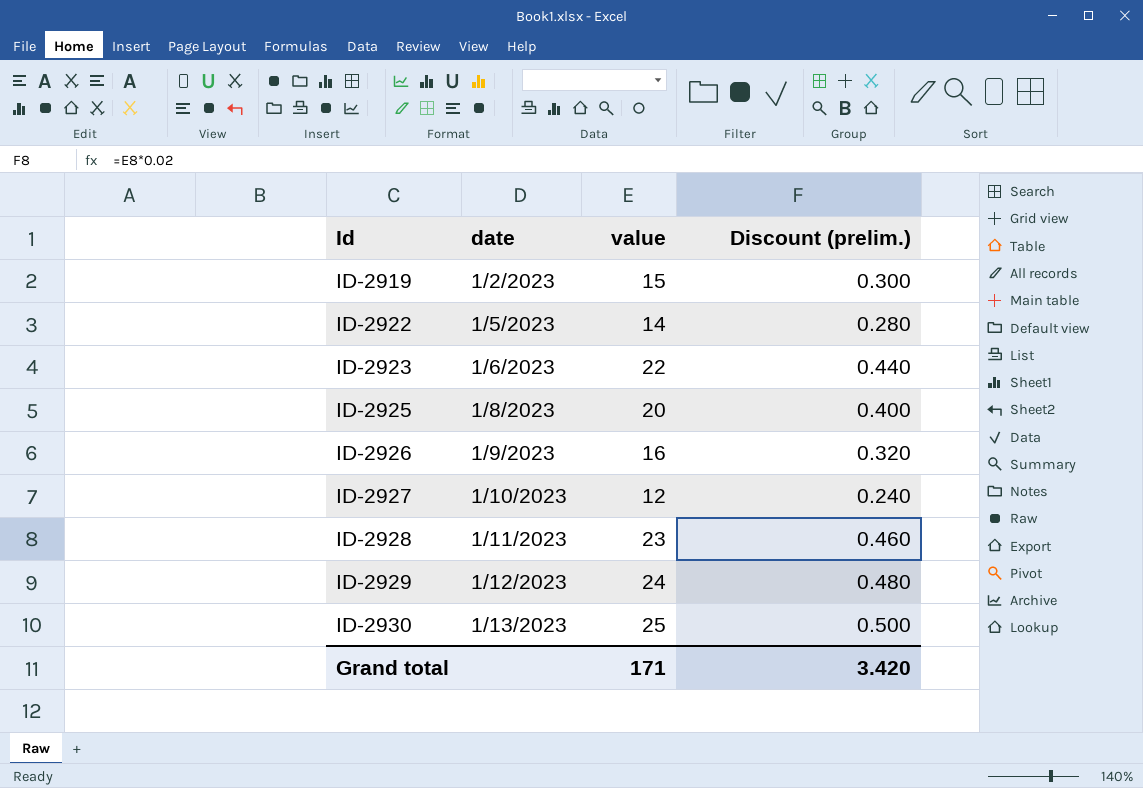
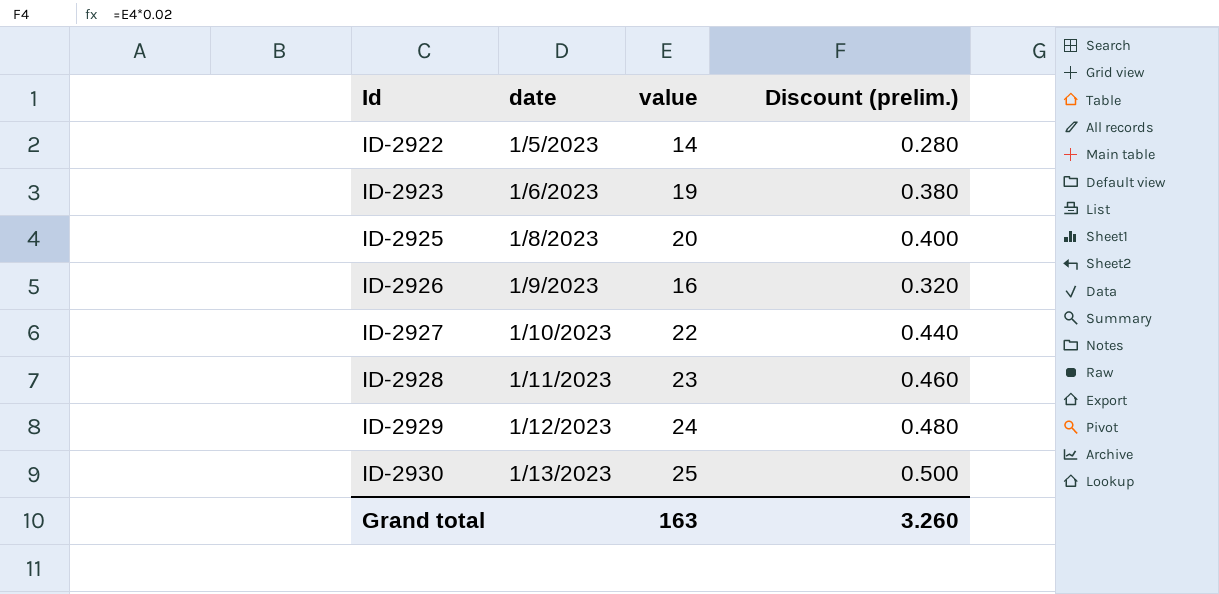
row ID-2919: 1/2/2023 | 15 | 0.300 -> none
ID-2923 | value: 22 -> 19
ID-2923 | Discount (prelim.): 0.440 -> 0.380
ID-2927 | value: 12 -> 22
ID-2927 | Discount (prelim.): 0.240 -> 0.440
Grand total | value: 171 -> 163
Grand total | Discount (prelim.): 3.420 -> 3.260

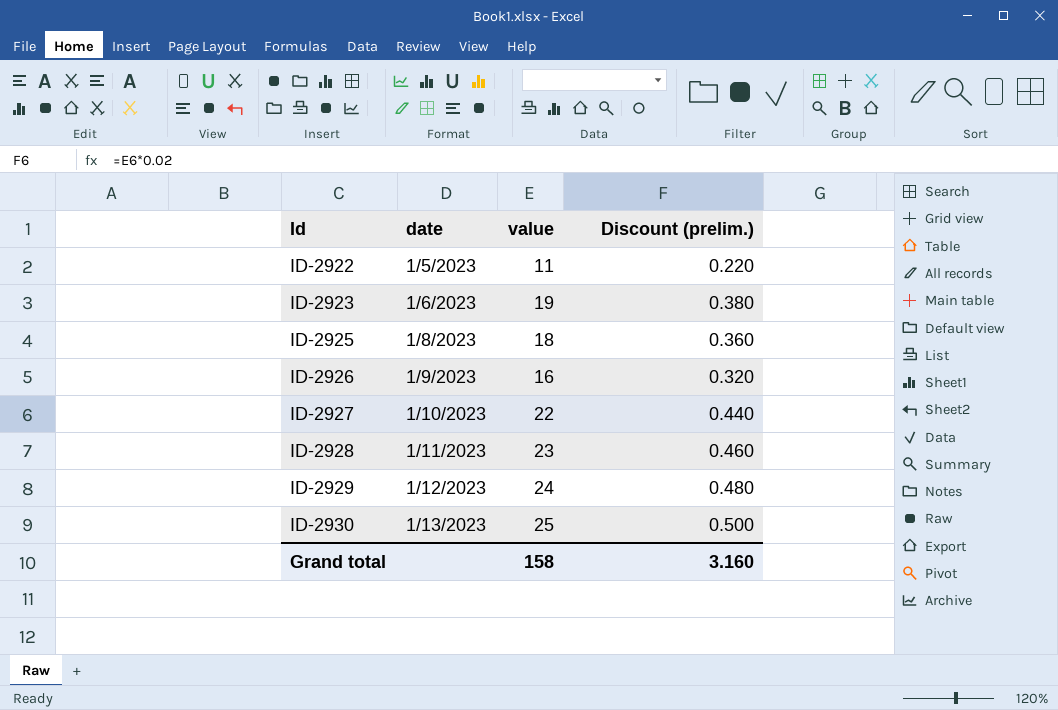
ID-2922 | value: 14 -> 11
ID-2922 | Discount (prelim.): 0.280 -> 0.220
ID-2925 | value: 20 -> 18
ID-2925 | Discount (prelim.): 0.400 -> 0.360
Grand total | value: 163 -> 158
Grand total | Discount (prelim.): 3.260 -> 3.160

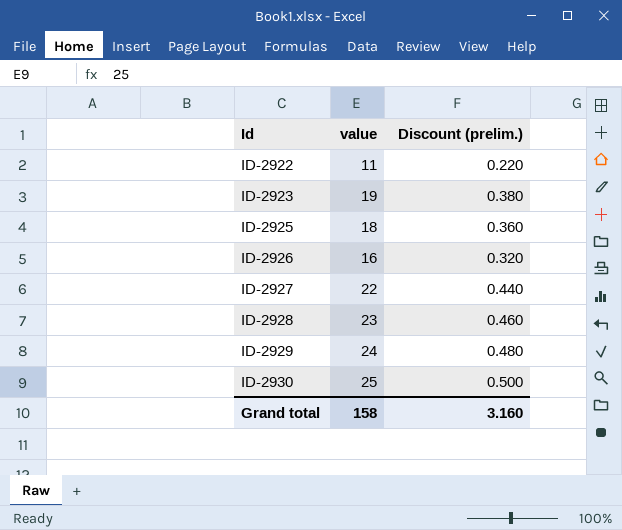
column date | position: 2 -> none

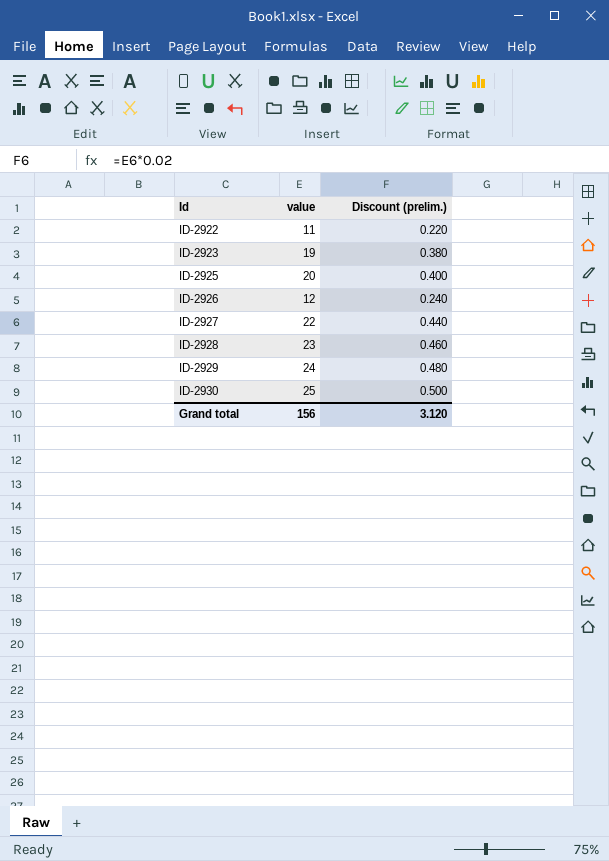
ID-2925 | value: 18 -> 20
ID-2925 | Discount (prelim.): 0.360 -> 0.400
ID-2926 | value: 16 -> 12
ID-2926 | Discount (prelim.): 0.320 -> 0.240
Grand total | value: 158 -> 156
Grand total | Discount (prelim.): 3.160 -> 3.120

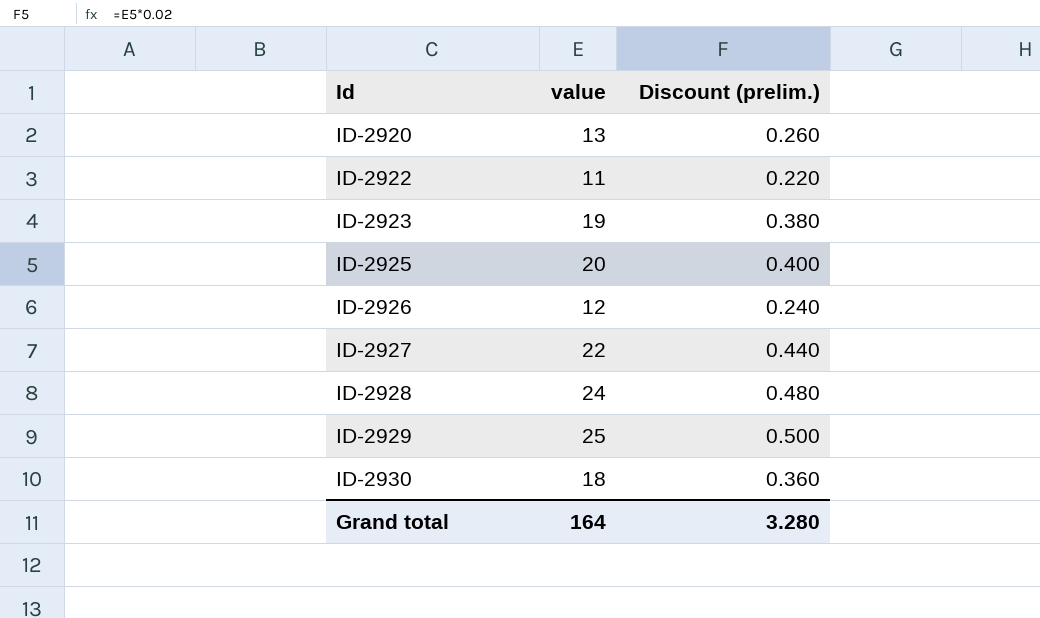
row ID-2920: none -> 13 | 0.260
ID-2928 | value: 23 -> 24
ID-2928 | Discount (prelim.): 0.460 -> 0.480
ID-2929 | value: 24 -> 25
ID-2929 | Discount (prelim.): 0.480 -> 0.500
ID-2930 | value: 25 -> 18
ID-2930 | Discount (prelim.): 0.500 -> 0.360
Grand total | value: 156 -> 164
Grand total | Discount (prelim.): 3.120 -> 3.280

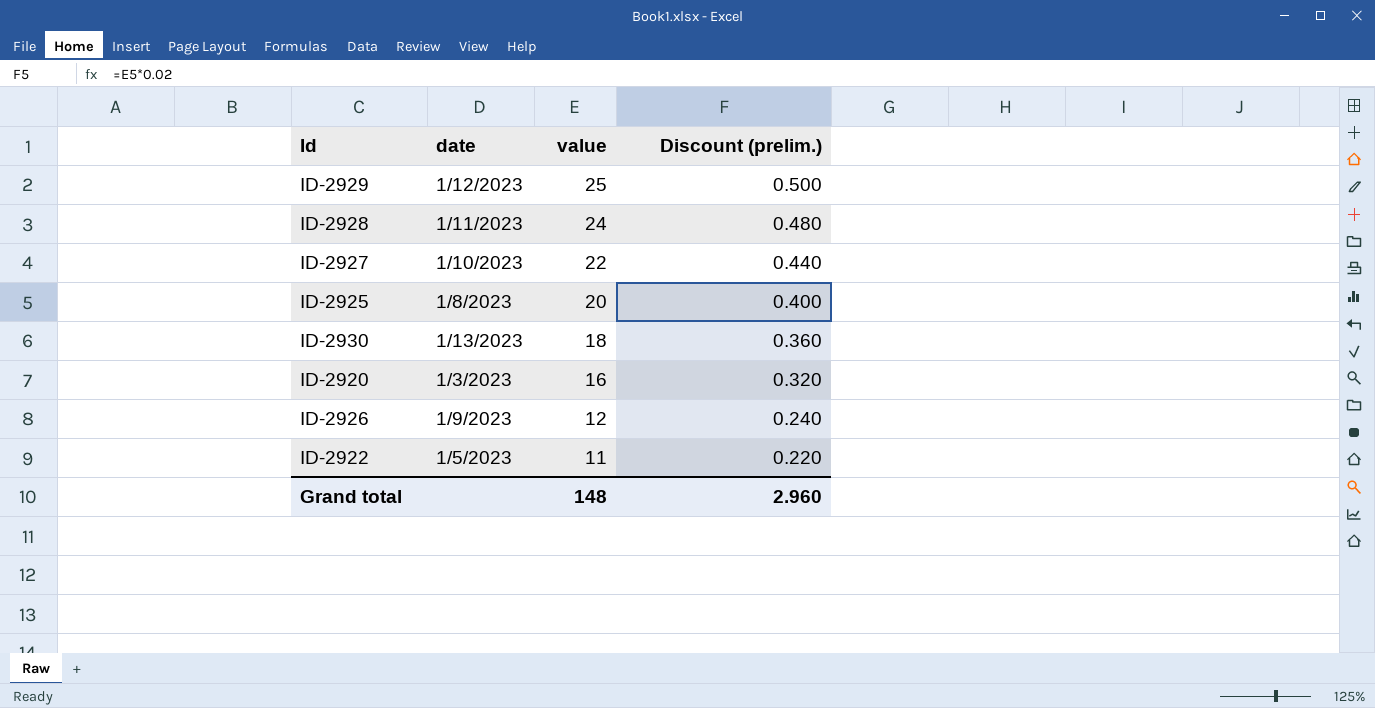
row order: Id ascending -> value descending
column date | position: none -> 2
row ID-2923: 19 | 0.380 -> none
ID-2920 | value: 13 -> 16
ID-2920 | Discount (prelim.): 0.260 -> 0.320
Grand total | value: 164 -> 148
Grand total | Discount (prelim.): 3.280 -> 2.960

